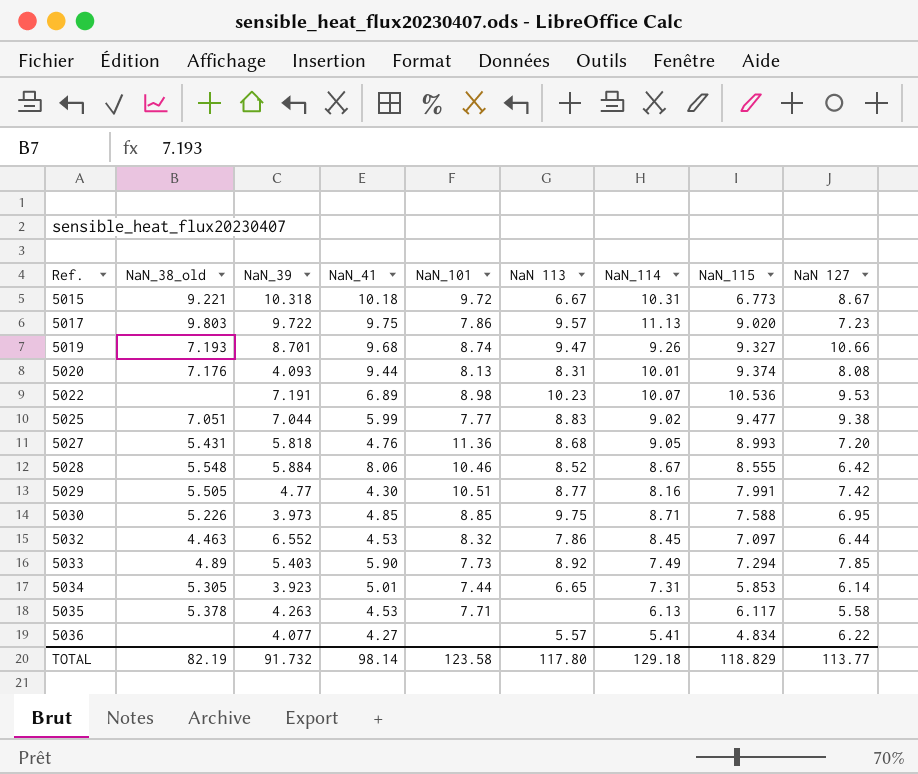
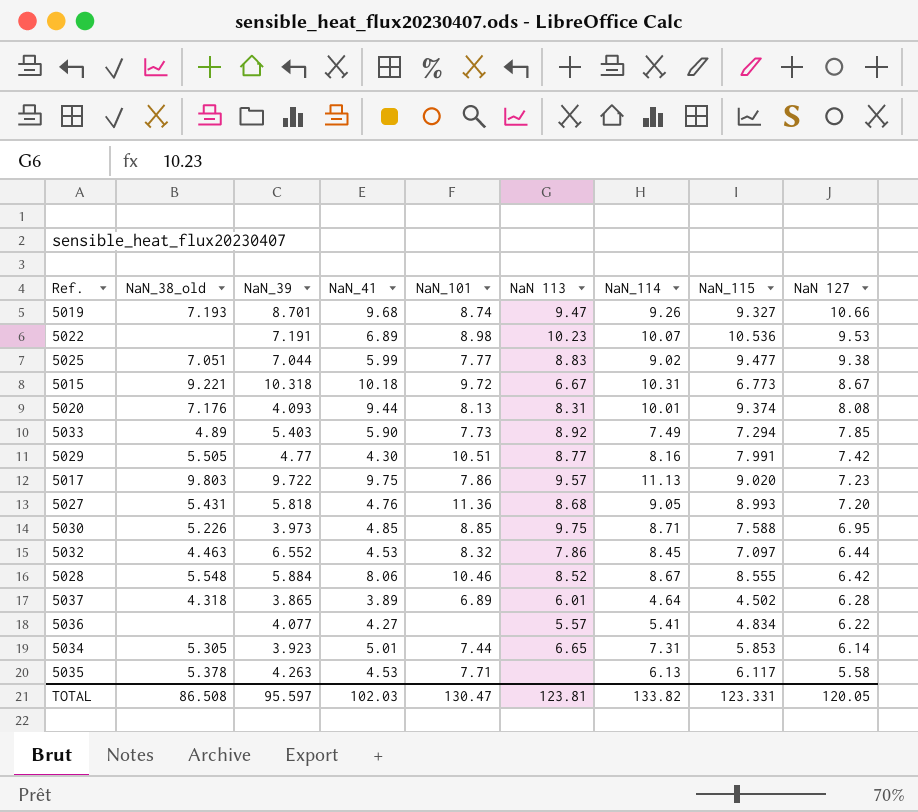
row order: Ref. ascending -> NaN 127 descending
row 5037: none -> 4.318 | 3.865 | 3.89 | 6.89 | 6.01 | 4.64 | 4.502 | 6.28
TOTAL | NaN_38_old: 82.19 -> 86.508
TOTAL | NaN_39: 91.732 -> 95.597
TOTAL | NaN_41: 98.14 -> 102.03
TOTAL | NaN_101: 123.58 -> 130.47
TOTAL | NaN 113: 117.80 -> 123.81
TOTAL | NaN_114: 129.18 -> 133.82
TOTAL | NaN_115: 118.829 -> 123.331
TOTAL | NaN 127: 113.77 -> 120.05

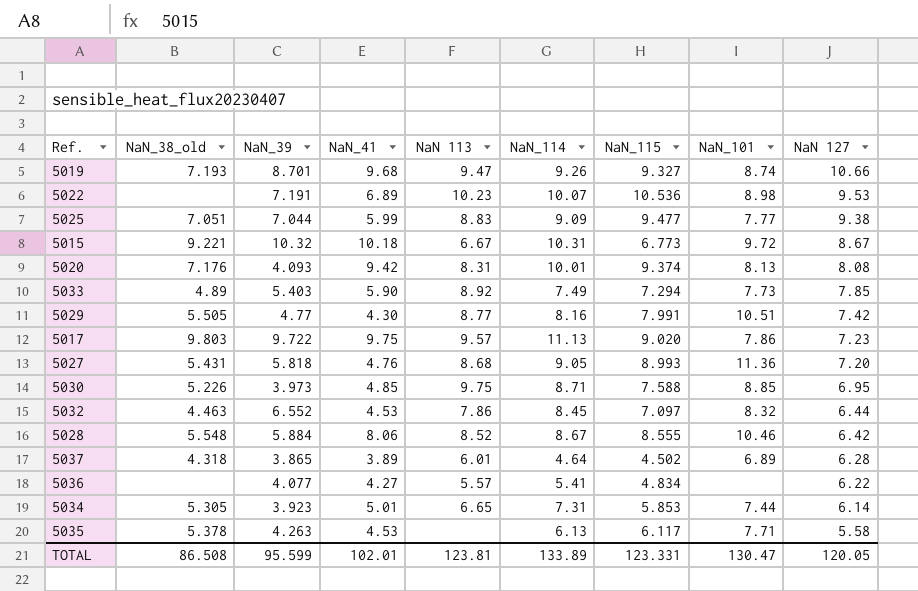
column NaN_101 | position: 5 -> 8
5025 | NaN_114: 9.02 -> 9.09
5015 | NaN_39: 10.318 -> 10.32
5020 | NaN_41: 9.44 -> 9.42
TOTAL | NaN_39: 95.597 -> 95.599
TOTAL | NaN_41: 102.03 -> 102.01
TOTAL | NaN_114: 133.82 -> 133.89

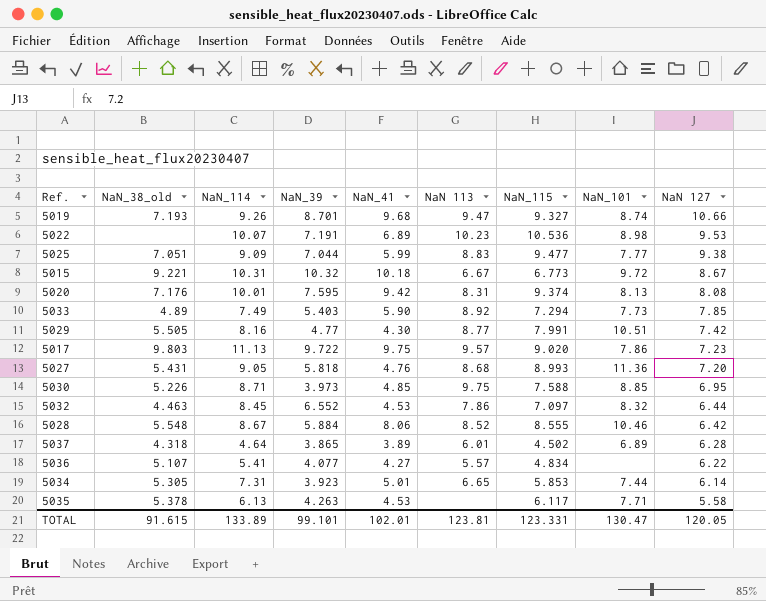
column NaN_114 | position: 6 -> 3
5020 | NaN_39: 4.093 -> 7.595
5036 | NaN_38_old: none -> 5.107
TOTAL | NaN_38_old: 86.508 -> 91.615
TOTAL | NaN_39: 95.599 -> 99.101

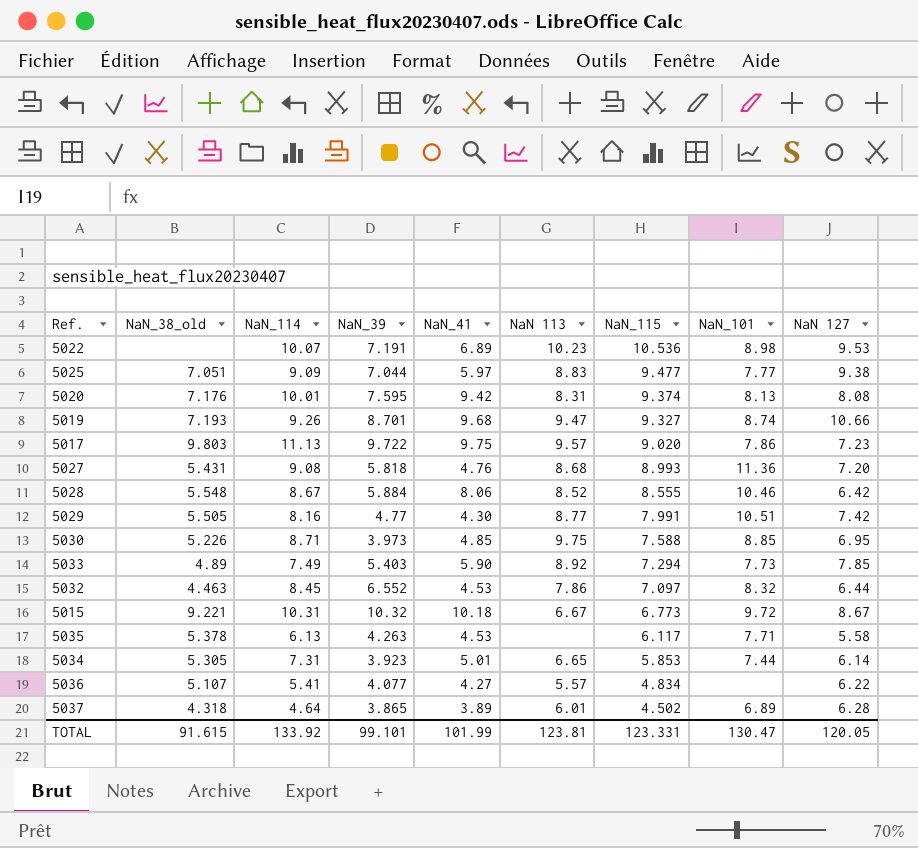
row order: NaN 127 descending -> NaN_115 descending
5025 | NaN_41: 5.99 -> 5.97
5027 | NaN_114: 9.05 -> 9.08
TOTAL | NaN_114: 133.89 -> 133.92
TOTAL | NaN_41: 102.01 -> 101.99

